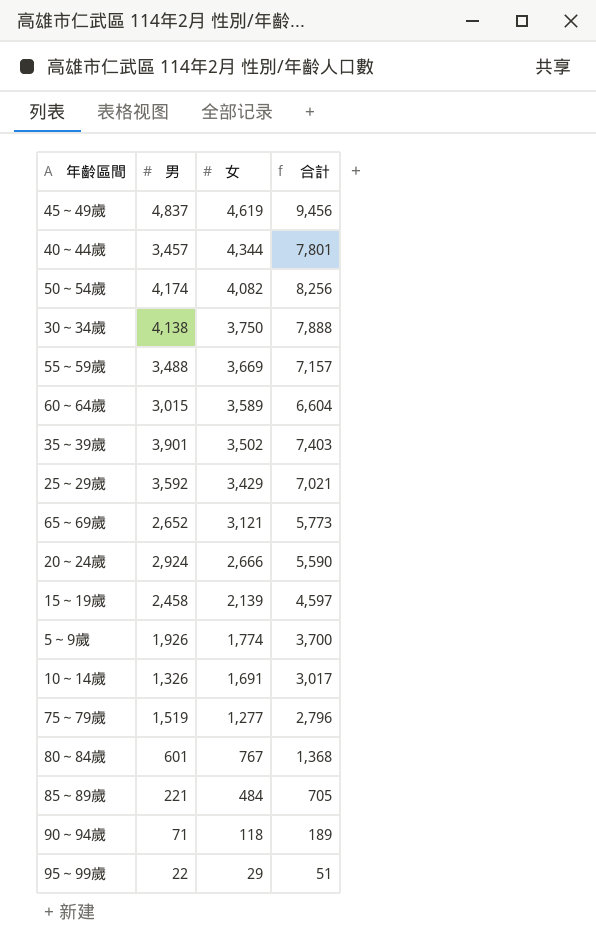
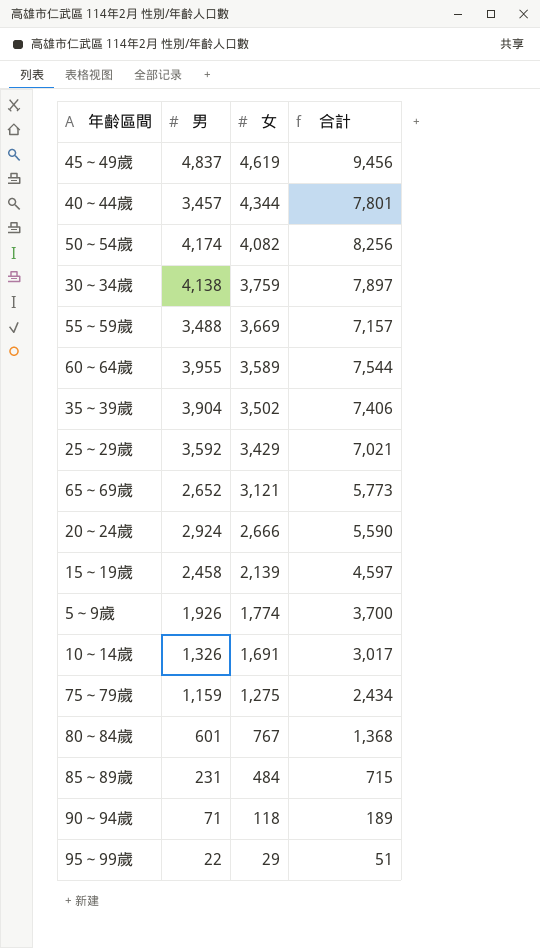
30～34歲 | 女: 3,750 -> 3,759
30～34歲 | 合計: 7,888 -> 7,897
60～64歲 | 男: 3,015 -> 3,955
60～64歲 | 合計: 6,604 -> 7,544
35～39歲 | 男: 3,901 -> 3,904
35～39歲 | 合計: 7,403 -> 7,406
75～79歲 | 男: 1,519 -> 1,159
75～79歲 | 女: 1,277 -> 1,275
75～79歲 | 合計: 2,796 -> 2,434
85～89歲 | 男: 221 -> 231
85～89歲 | 合計: 705 -> 715

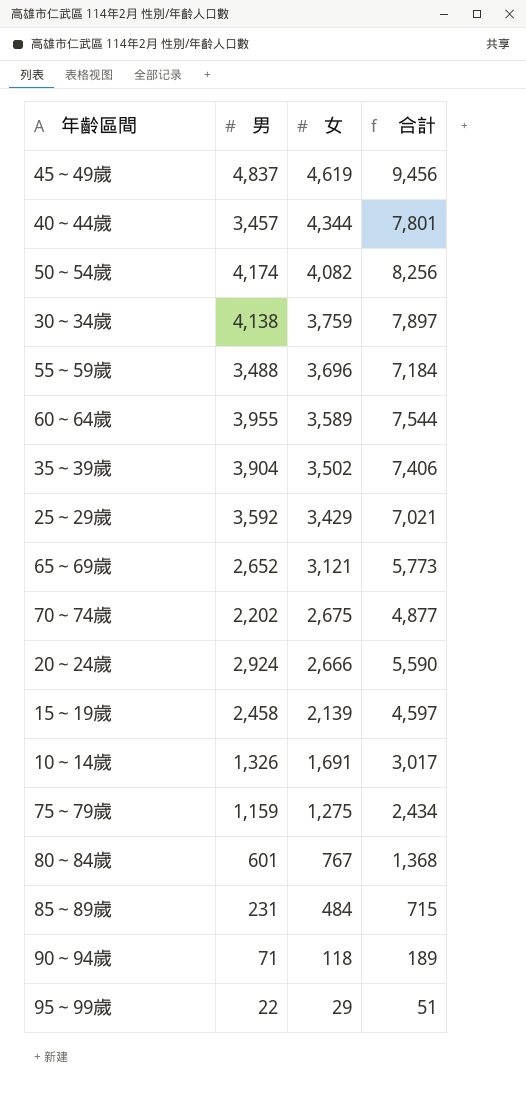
row 5～9歲: 1,926 | 1,774 | 3,700 -> none
55～59歲 | 女: 3,669 -> 3,696
55～59歲 | 合計: 7,157 -> 7,184
row 70～74歲: none -> 2,202 | 2,675 | 4,877

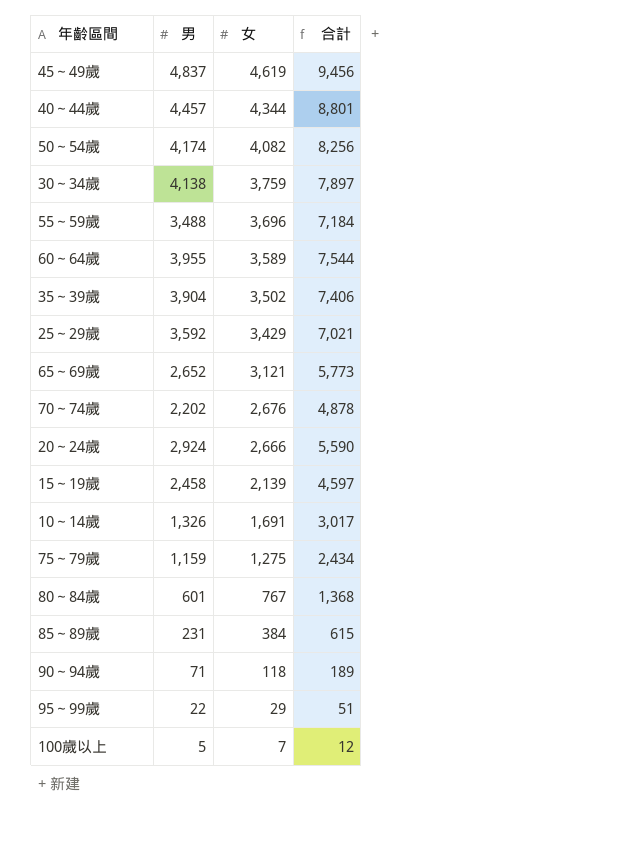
40～44歲 | 男: 3,457 -> 4,457
40～44歲 | 合計: 7,801 -> 8,801
70～74歲 | 女: 2,675 -> 2,676
70～74歲 | 合計: 4,877 -> 4,878
85～89歲 | 女: 484 -> 384
85～89歲 | 合計: 715 -> 615
row 100歲以上: none -> 5 | 7 | 12

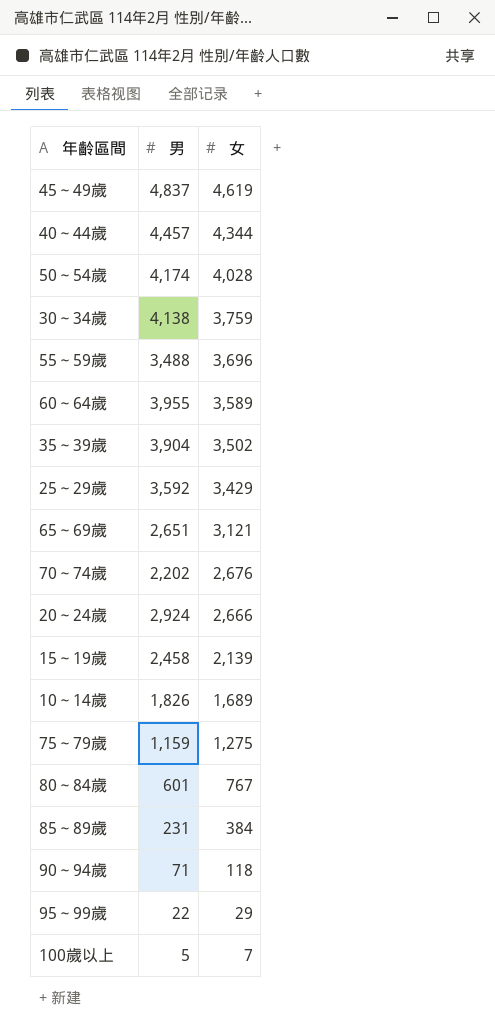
column 合計 | formula: [男] + [女] -> none
50～54歲 | 女: 4,082 -> 4,028
65～69歲 | 男: 2,652 -> 2,651
10～14歲 | 男: 1,326 -> 1,826
10～14歲 | 女: 1,691 -> 1,689

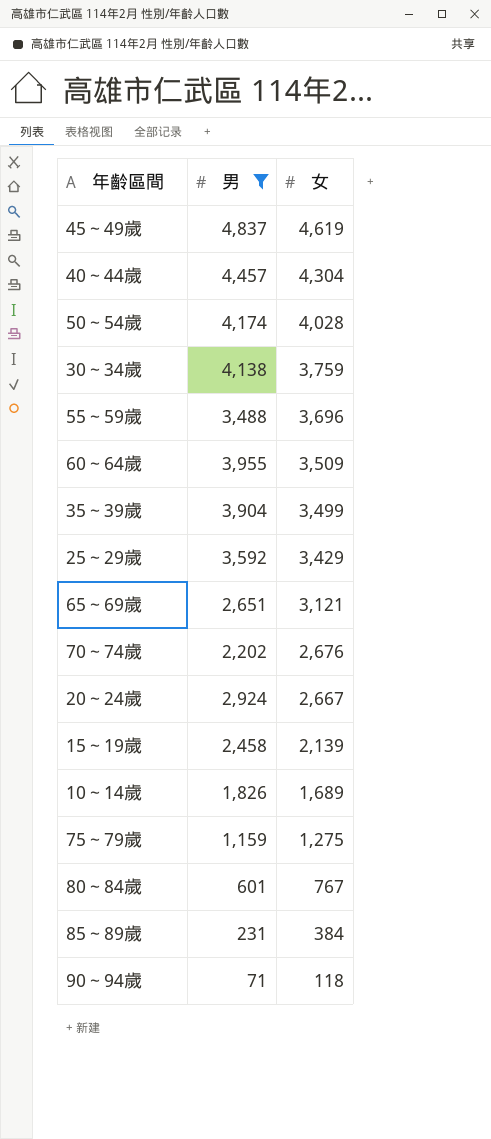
filter: none -> 男 >= 71
40～44歲 | 女: 4,344 -> 4,304
60～64歲 | 女: 3,589 -> 3,509
35～39歲 | 女: 3,502 -> 3,499
20～24歲 | 女: 2,666 -> 2,667

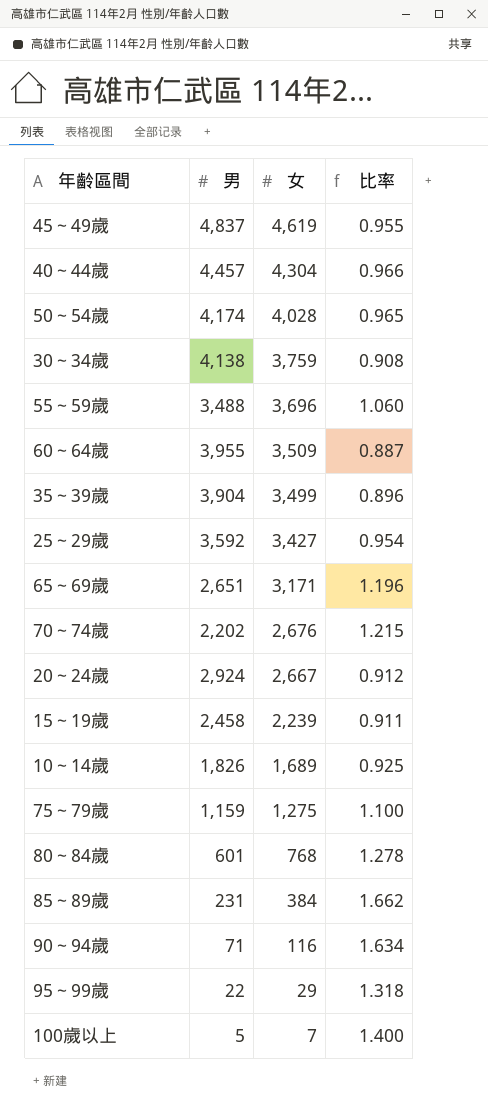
filter: 男 >= 71 -> none
column 比率 | formula: none -> [女] / [男]
25～29歲 | 女: 3,429 -> 3,427
65～69歲 | 女: 3,121 -> 3,171
15～19歲 | 女: 2,139 -> 2,239
80～84歲 | 女: 767 -> 768
90～94歲 | 女: 118 -> 116

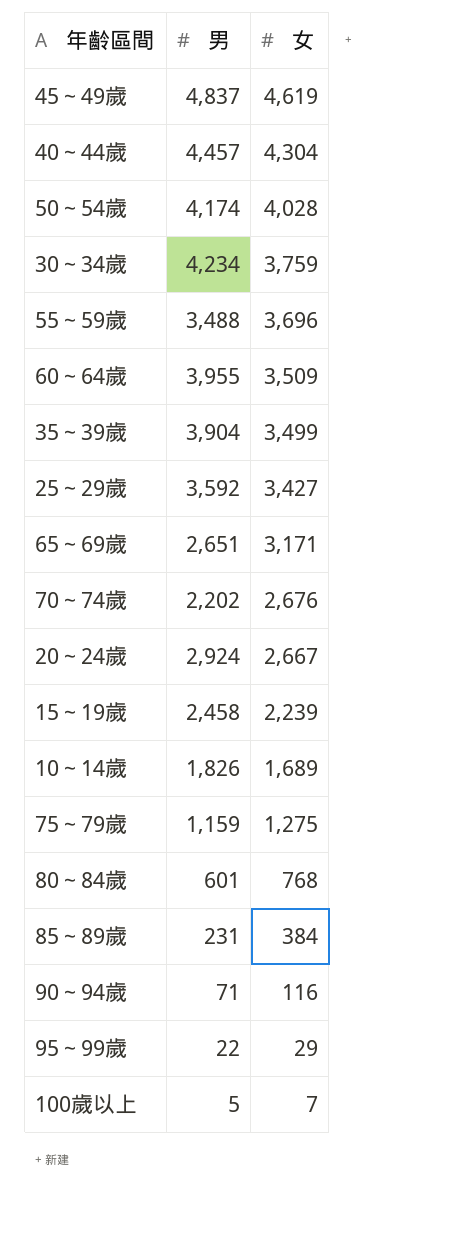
column 比率 | formula: [女] / [男] -> none
30～34歲 | 男: 4,138 -> 4,234

